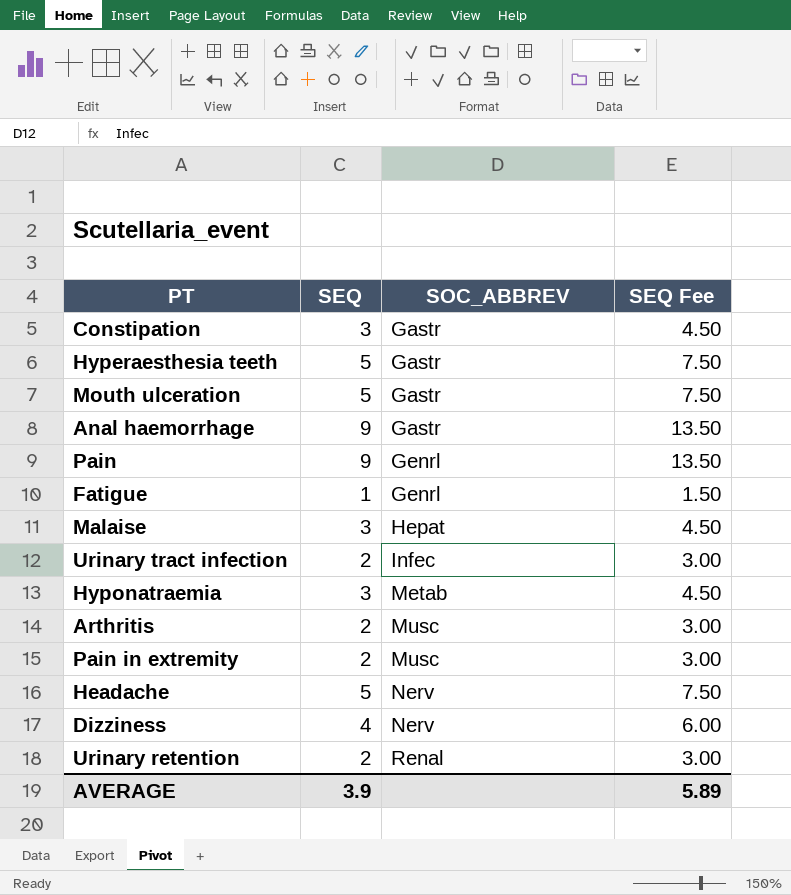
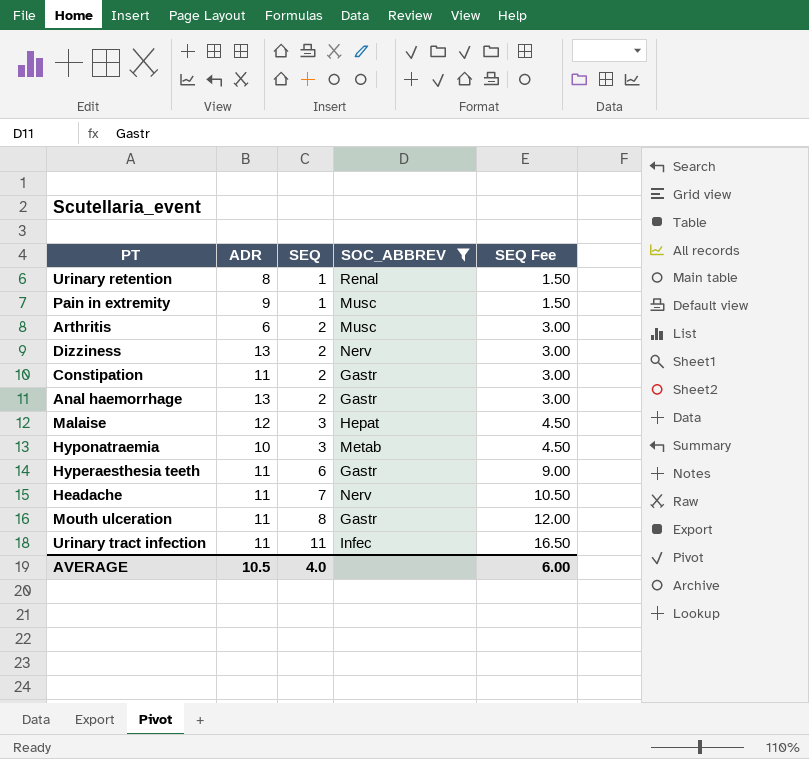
filter: none -> SOC_ABBREV != Genrl
row order: SOC_ABBREV ascending -> SEQ ascending
column ADR | position: none -> 2
Urinary retention | SEQ: 2 -> 1
Urinary retention | SEQ Fee: 3.00 -> 1.50
Pain in extremity | SEQ: 2 -> 1
Pain in extremity | SEQ Fee: 3.00 -> 1.50
Dizziness | SEQ: 4 -> 2
Dizziness | SEQ Fee: 6.00 -> 3.00
Constipation | SEQ: 3 -> 2
Constipation | SEQ Fee: 4.50 -> 3.00
Anal haemorrhage | SEQ: 9 -> 2
Anal haemorrhage | SEQ Fee: 13.50 -> 3.00
Hyperaesthesia teeth | SEQ: 5 -> 6
Hyperaesthesia teeth | SEQ Fee: 7.50 -> 9.00
Headache | SEQ: 5 -> 7
Headache | SEQ Fee: 7.50 -> 10.50
Mouth ulceration | SEQ: 5 -> 8
Mouth ulceration | SEQ Fee: 7.50 -> 12.00
Urinary tract infection | SEQ: 2 -> 11
Urinary tract infection | SEQ Fee: 3.00 -> 16.50
AVERAGE | SEQ: 3.9 -> 4.0
AVERAGE | SEQ Fee: 5.89 -> 6.00

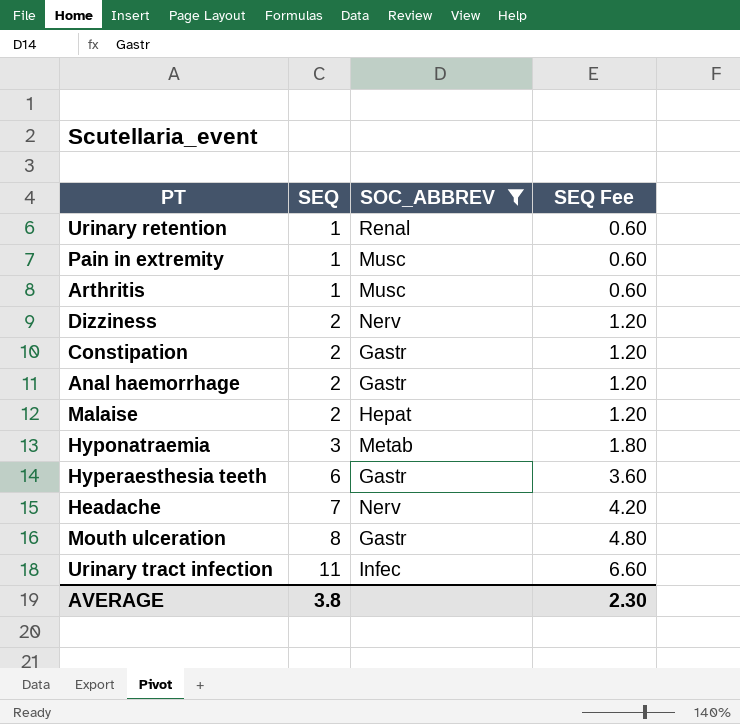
column ADR | position: 2 -> none
column SEQ Fee | formula: [SEQ] * 1.5 -> [SEQ] * 0.6
Arthritis | SEQ: 2 -> 1
Malaise | SEQ: 3 -> 2
AVERAGE | SEQ: 4.0 -> 3.8
AVERAGE | SEQ Fee: 6.00 -> 2.30

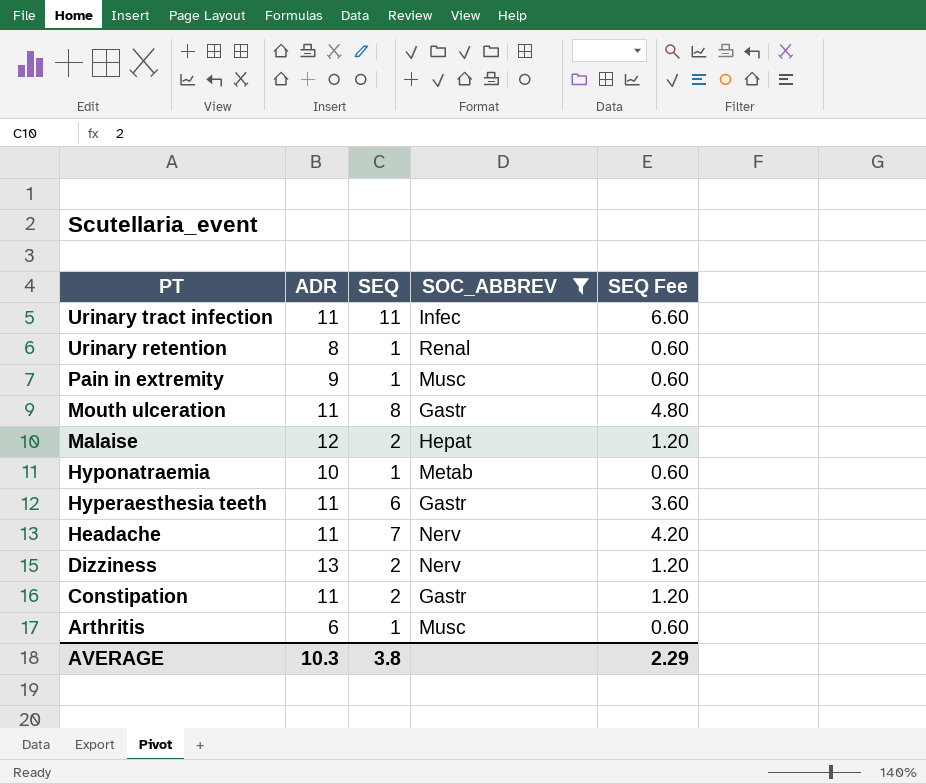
row order: SEQ ascending -> PT descending
column ADR | position: none -> 2
row Anal haemorrhage: 2 | Gastr | 1.20 -> none
Hyponatraemia | SEQ: 3 -> 1
Hyponatraemia | SEQ Fee: 1.80 -> 0.60
AVERAGE | SEQ Fee: 2.30 -> 2.29

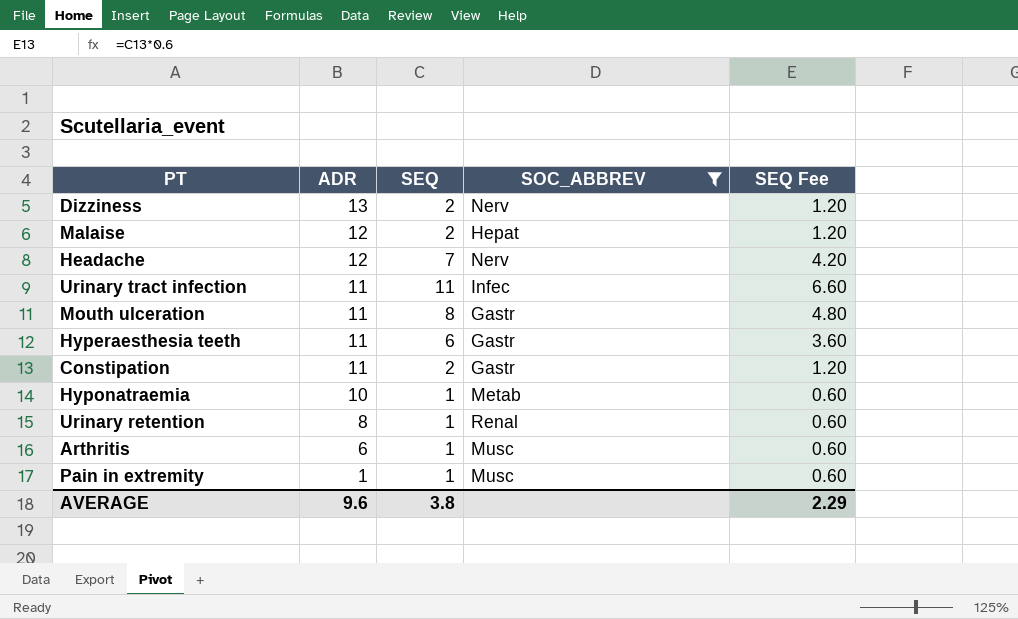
row order: PT descending -> ADR descending
Headache | ADR: 11 -> 12
Pain in extremity | ADR: 9 -> 1
AVERAGE | ADR: 10.3 -> 9.6

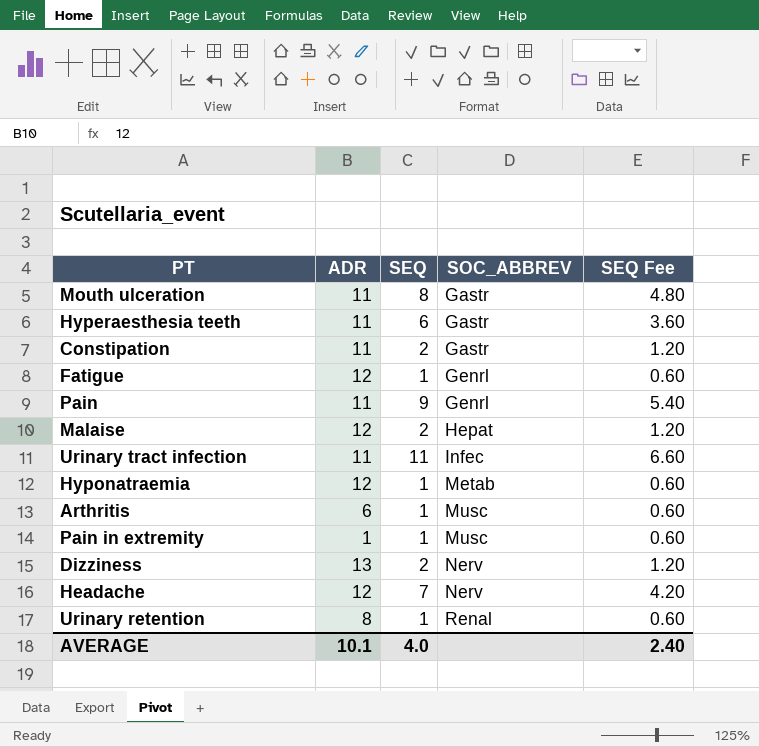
filter: SOC_ABBREV != Genrl -> none
row order: ADR descending -> SOC_ABBREV ascending
Hyponatraemia | ADR: 10 -> 12
AVERAGE | ADR: 9.6 -> 10.1
AVERAGE | SEQ: 3.8 -> 4.0
AVERAGE | SEQ Fee: 2.29 -> 2.40

